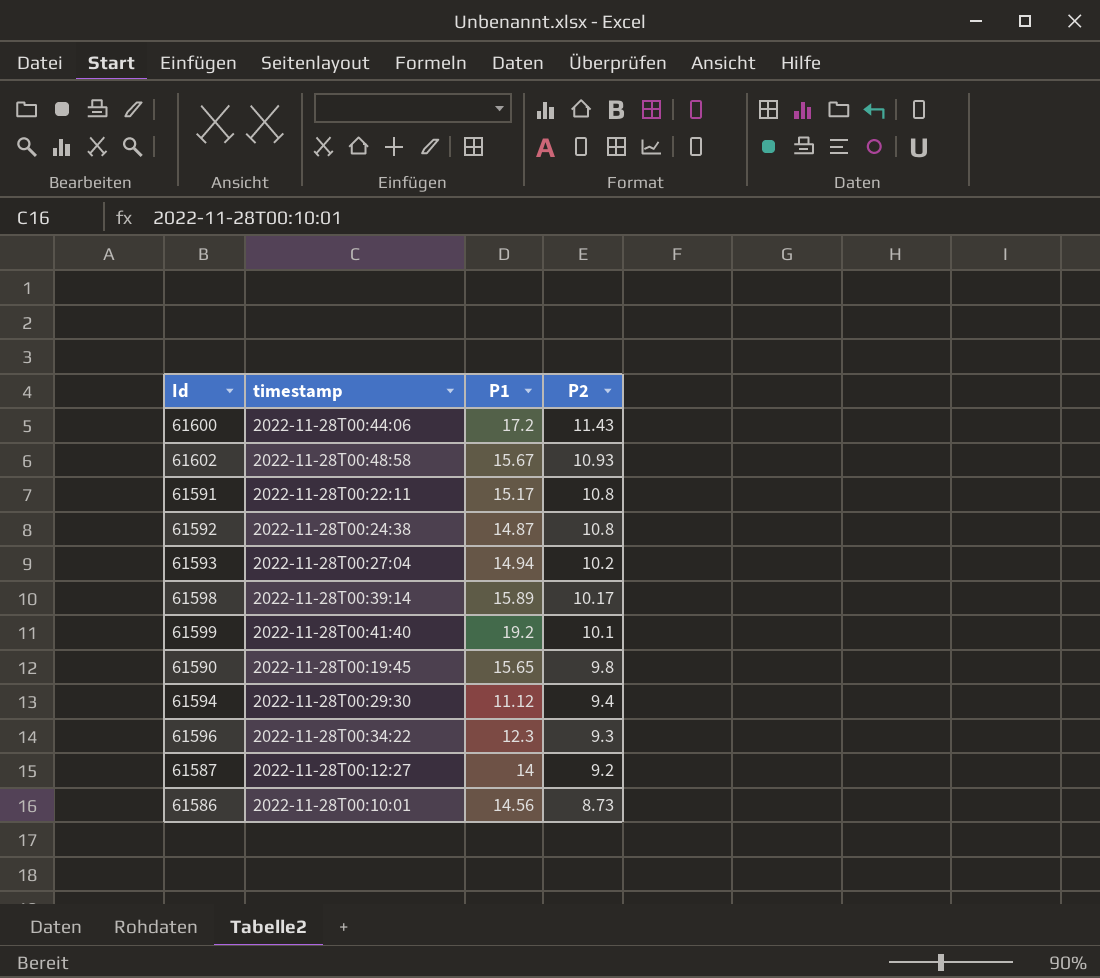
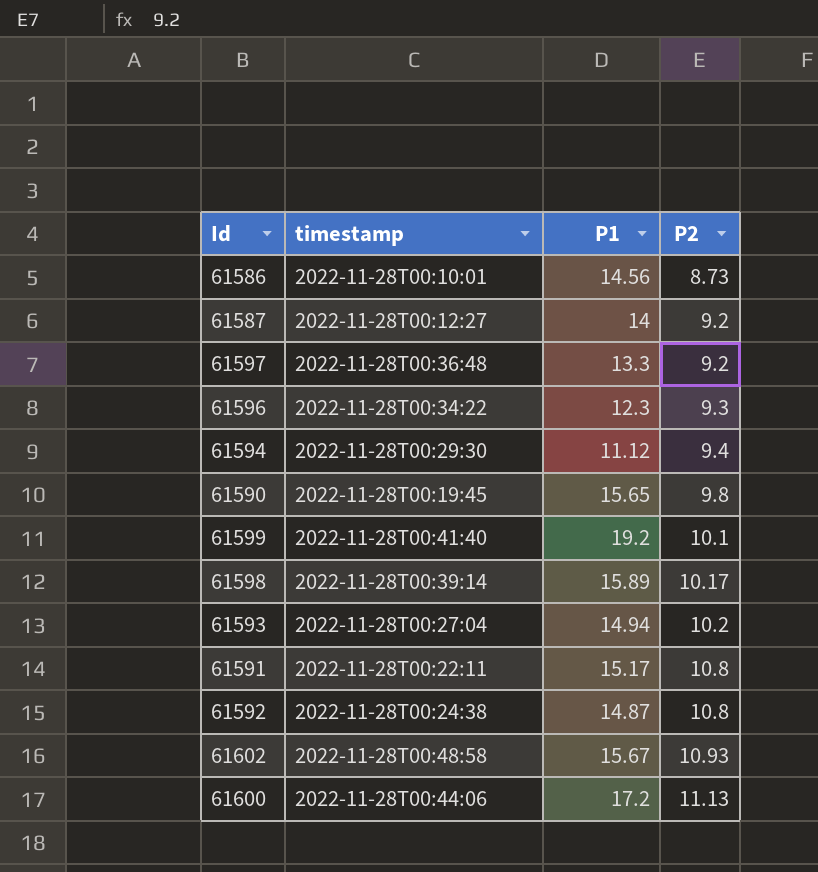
row order: P2 descending -> P2 ascending
row 61597: none -> 2022-11-28T00:36:48 | 13.3 | 9.2
61600 | P2: 11.43 -> 11.13

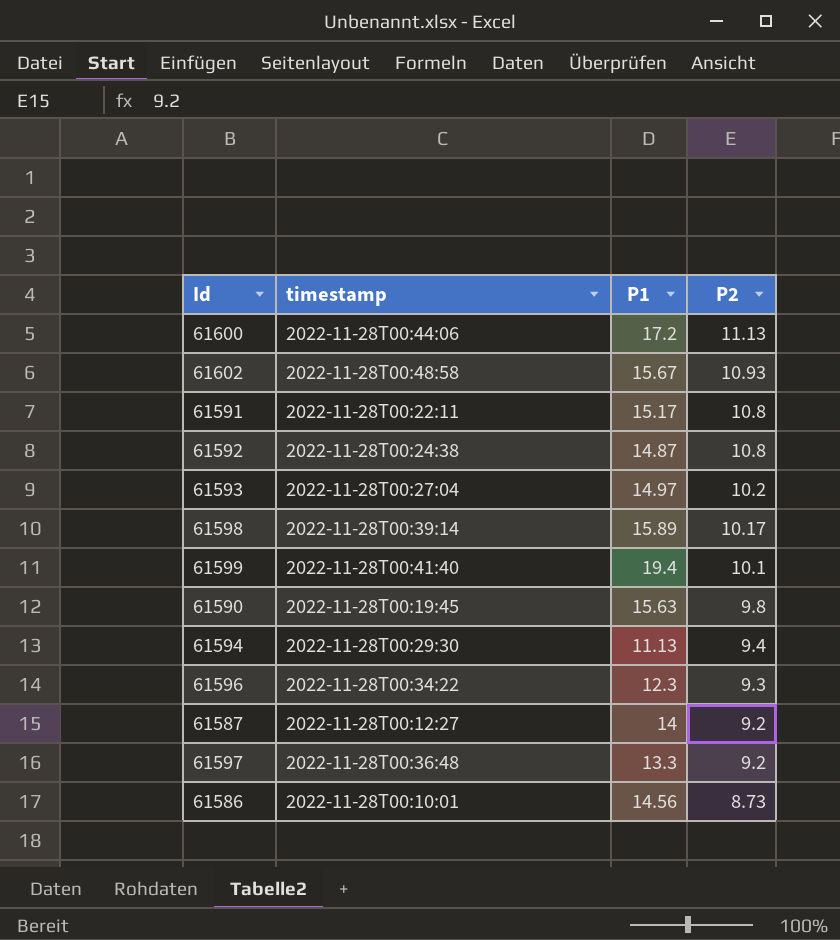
row order: P2 ascending -> P2 descending
61593 | P1: 14.94 -> 14.97
61599 | P1: 19.2 -> 19.4
61590 | P1: 15.65 -> 15.63
61594 | P1: 11.12 -> 11.13

